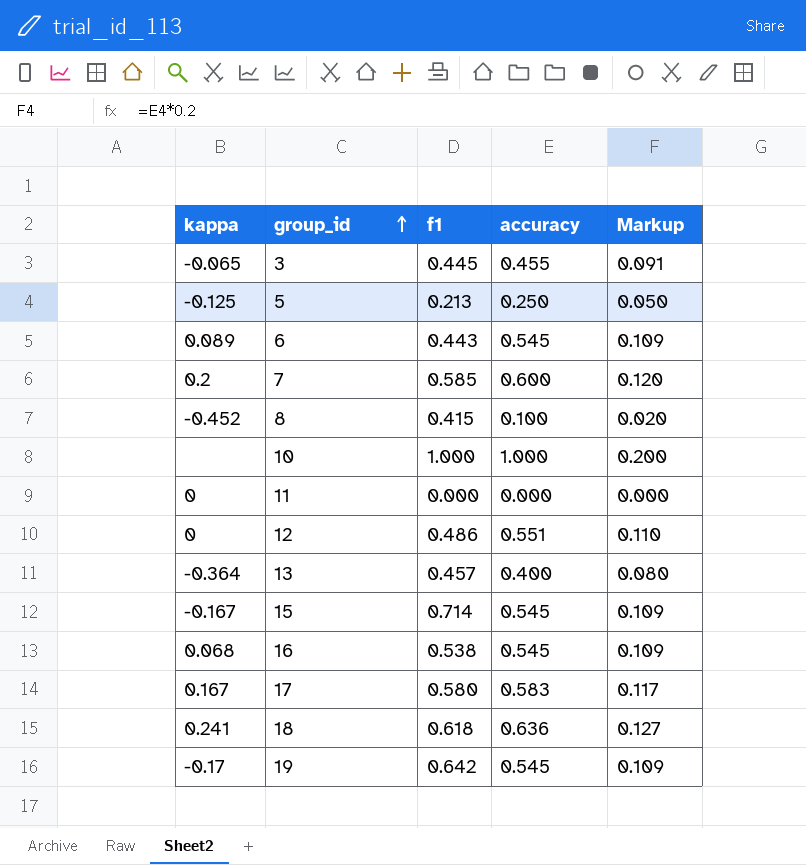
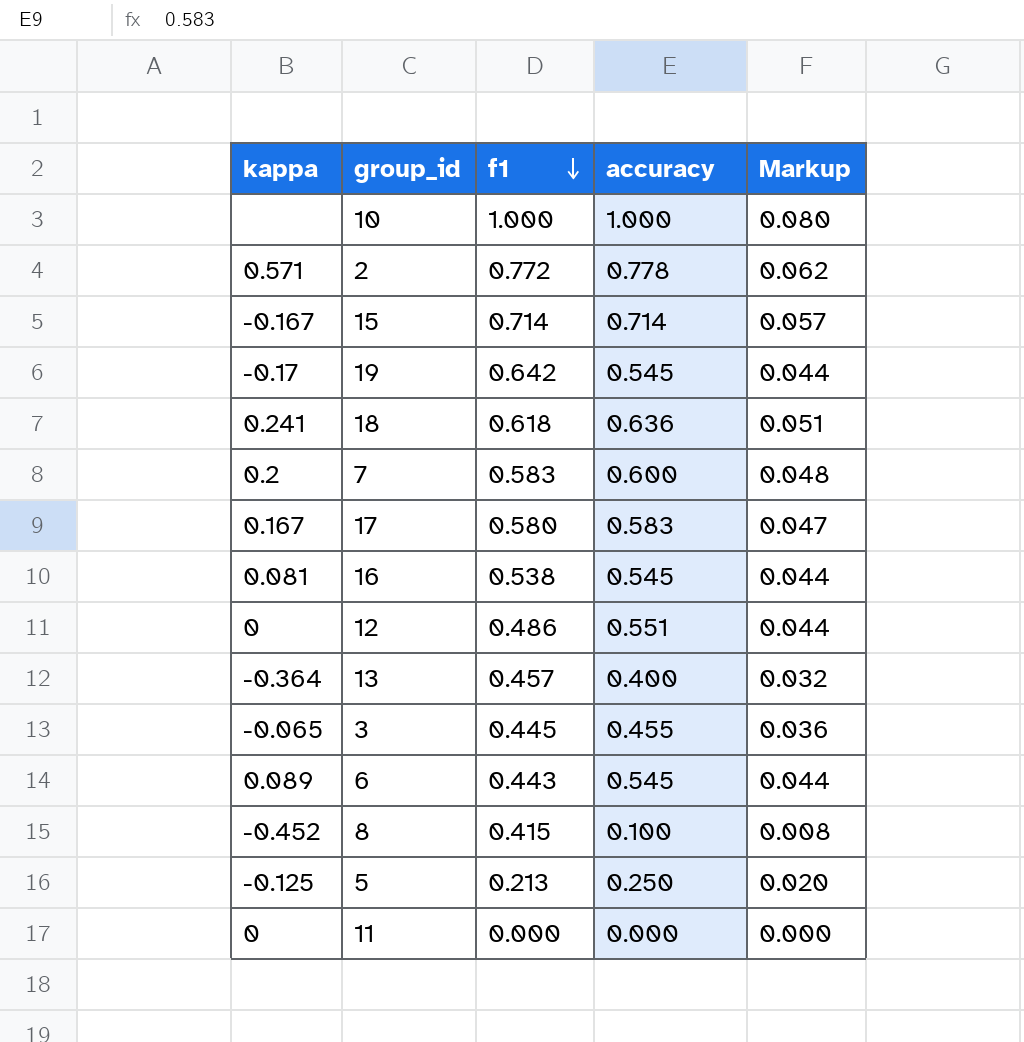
row order: group_id ascending -> f1 descending
column Markup | formula: [accuracy] * 0.2 -> [accuracy] * 0.08
row 2: none -> 0.571 | 0.772 | 0.778 | 0.062
15 | accuracy: 0.545 -> 0.714
7 | f1: 0.585 -> 0.583
16 | kappa: 0.068 -> 0.081

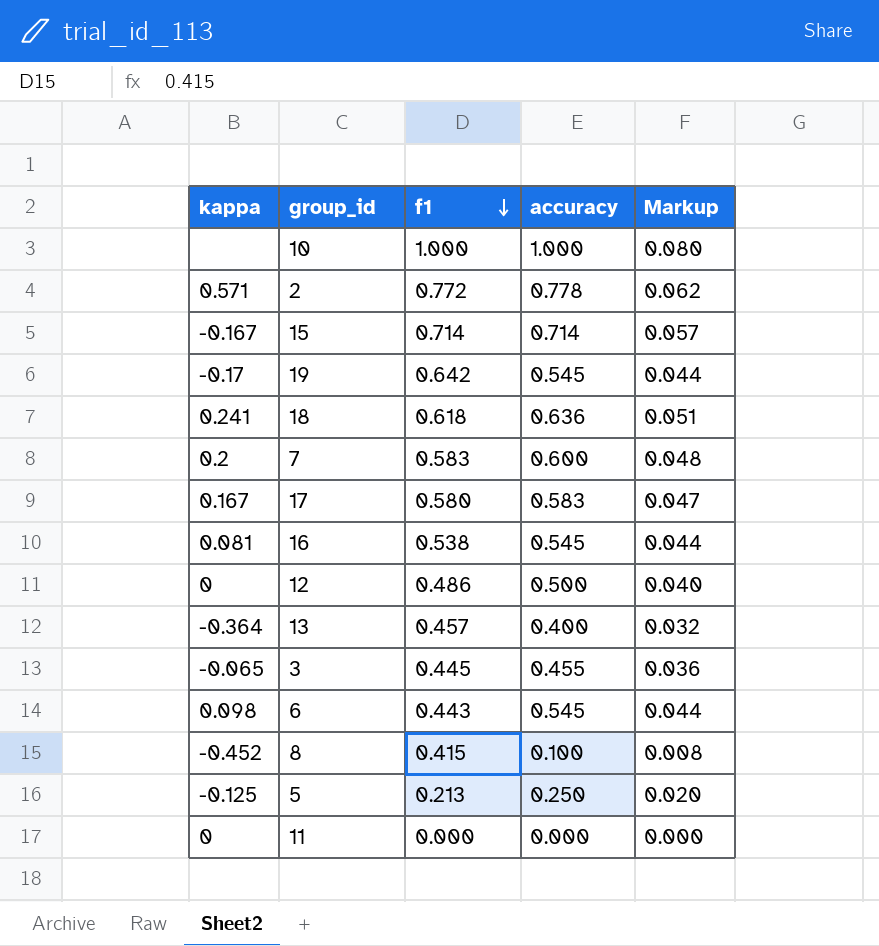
12 | accuracy: 0.551 -> 0.500
12 | Markup: 0.044 -> 0.040
6 | kappa: 0.089 -> 0.098

